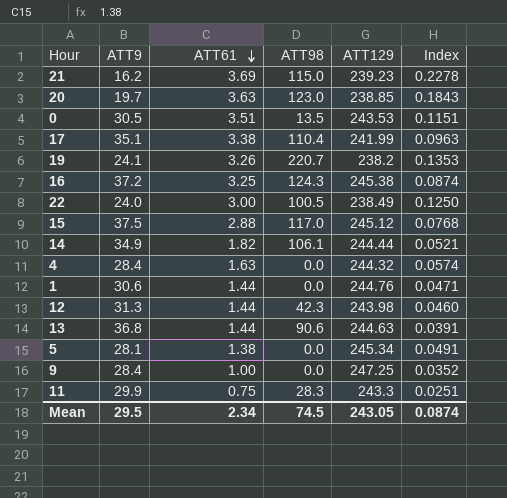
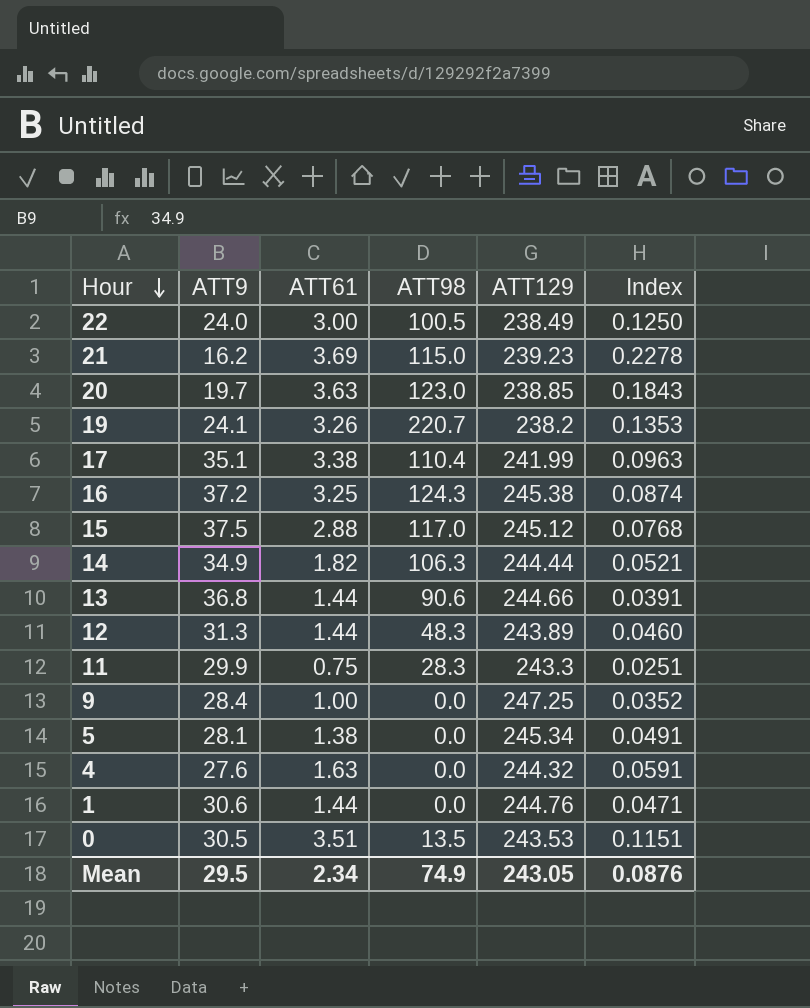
row order: ATT61 descending -> Hour descending
14 | ATT98: 106.1 -> 106.3
13 | ATT129: 244.63 -> 244.66
12 | ATT98: 42.3 -> 48.3
12 | ATT129: 243.98 -> 243.89
4 | ATT9: 28.4 -> 27.6
4 | Index: 0.0574 -> 0.0591
Mean | ATT98: 74.5 -> 74.9
Mean | Index: 0.0874 -> 0.0876

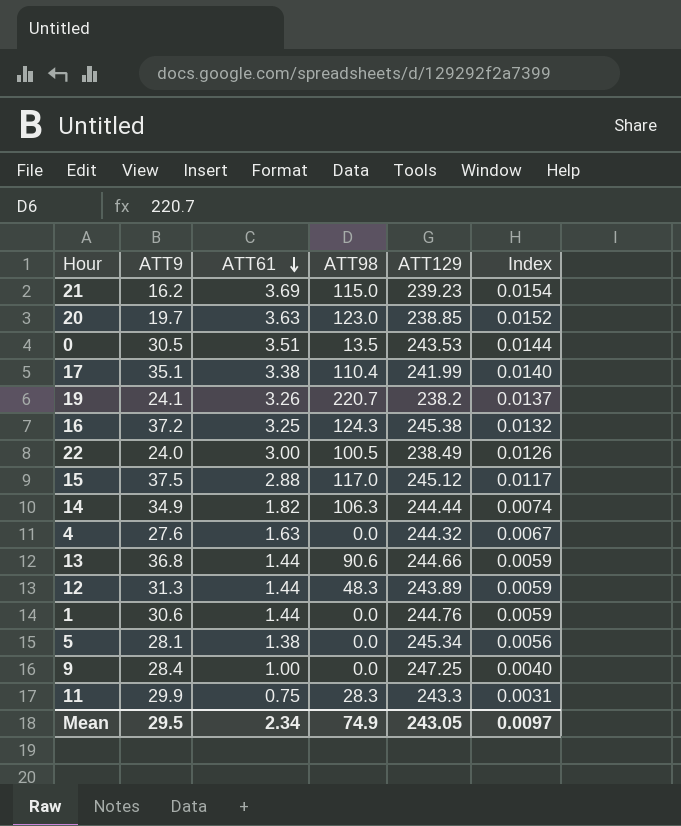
row order: Hour descending -> ATT61 descending
column Index | formula: [ATT61] / [ATT9] -> [ATT61] / [ATT129]
Mean | Index: 0.0876 -> 0.0097

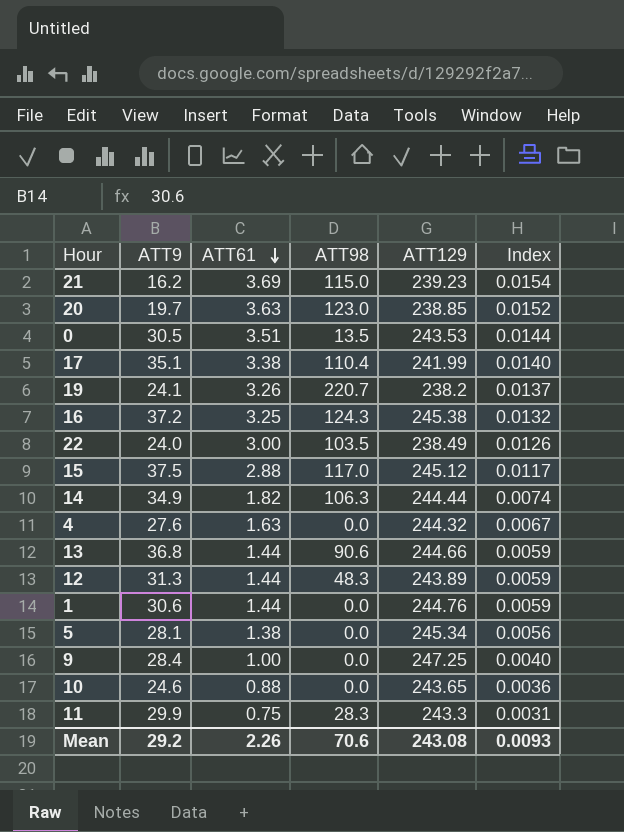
22 | ATT98: 100.5 -> 103.5
row 10: none -> 24.6 | 0.88 | 0.0 | 243.65 | 0.0036
Mean | ATT9: 29.5 -> 29.2
Mean | ATT61: 2.34 -> 2.26
Mean | ATT98: 74.9 -> 70.6
Mean | ATT129: 243.05 -> 243.08
Mean | Index: 0.0097 -> 0.0093

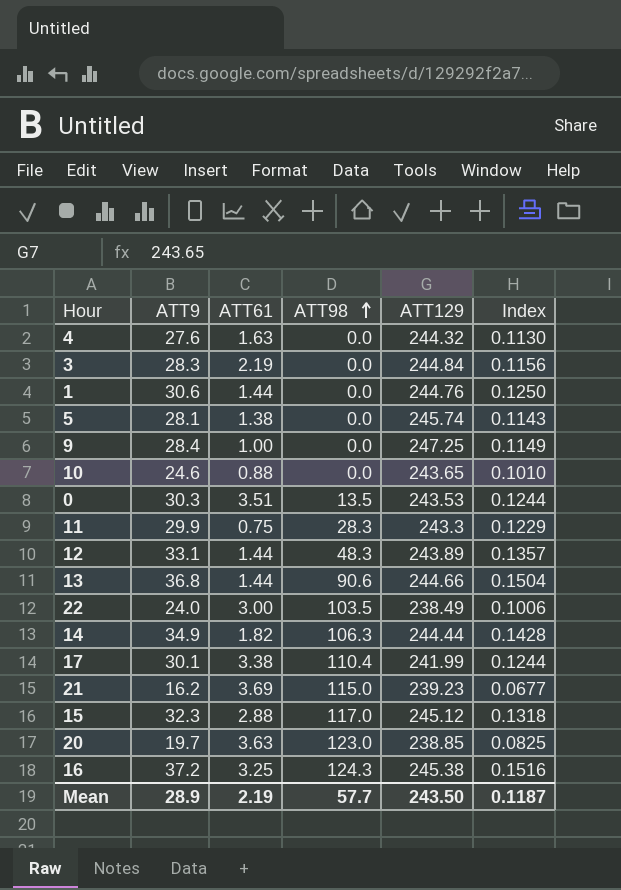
row order: ATT61 descending -> ATT98 ascending
column Index | formula: [ATT61] / [ATT129] -> [ATT9] / [ATT129]
row 19: 24.1 | 3.26 | 220.7 | 238.2 | 0.0137 -> none
row 3: none -> 28.3 | 2.19 | 0.0 | 244.84 | 0.1156
5 | ATT129: 245.34 -> 245.74
0 | ATT9: 30.5 -> 30.3
12 | ATT9: 31.3 -> 33.1
17 | ATT9: 35.1 -> 30.1
15 | ATT9: 37.5 -> 32.3
Mean | ATT9: 29.2 -> 28.9
Mean | ATT61: 2.26 -> 2.19
Mean | ATT98: 70.6 -> 57.7
Mean | ATT129: 243.08 -> 243.50
Mean | Index: 0.0093 -> 0.1187

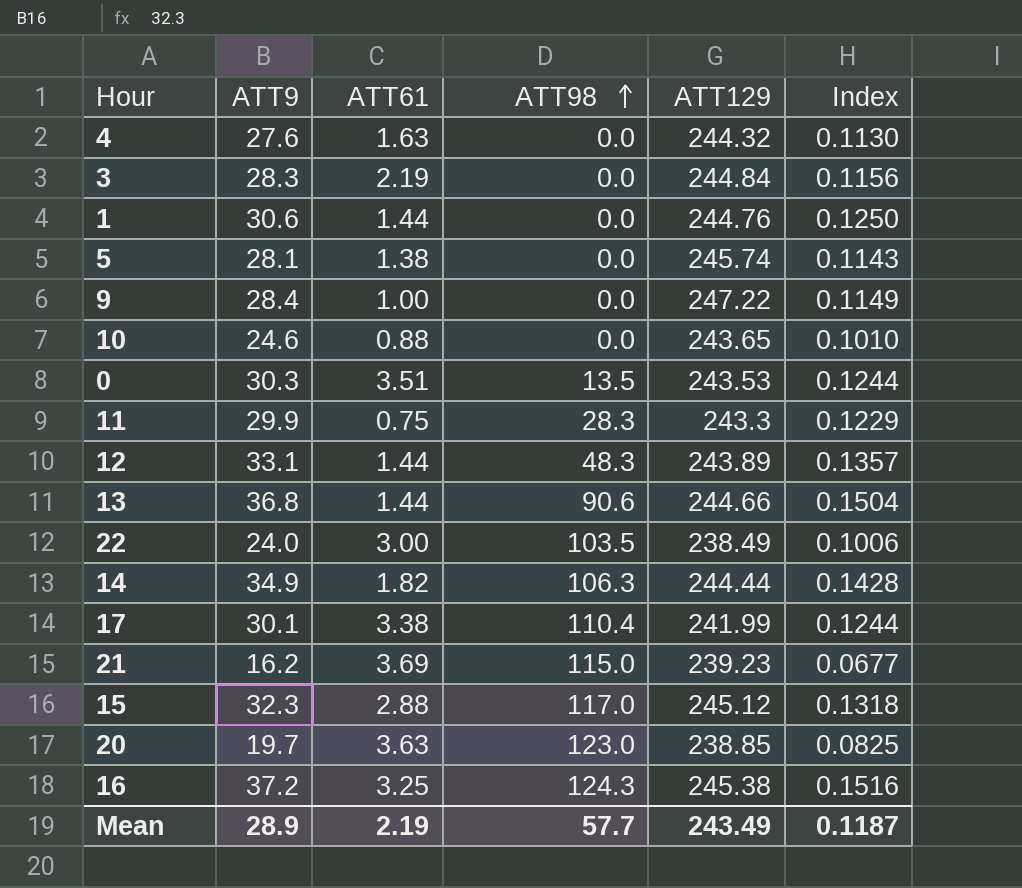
9 | ATT129: 247.25 -> 247.22
Mean | ATT129: 243.50 -> 243.49

